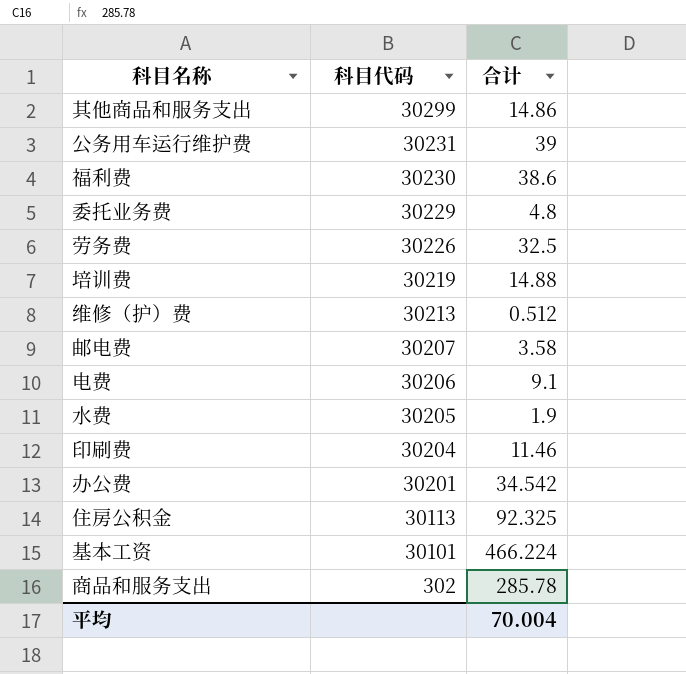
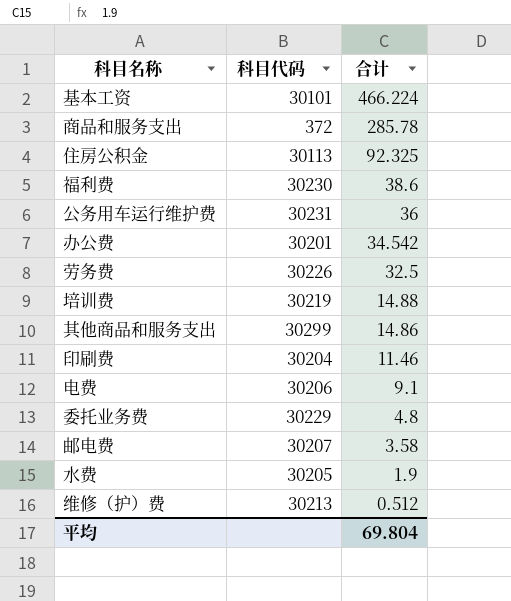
row order: 科目代码 descending -> 合计 descending
商品和服务支出 | 科目代码: 302 -> 372
公务用车运行维护费 | 合计: 39 -> 36
平均 | 合计: 70.004 -> 69.804

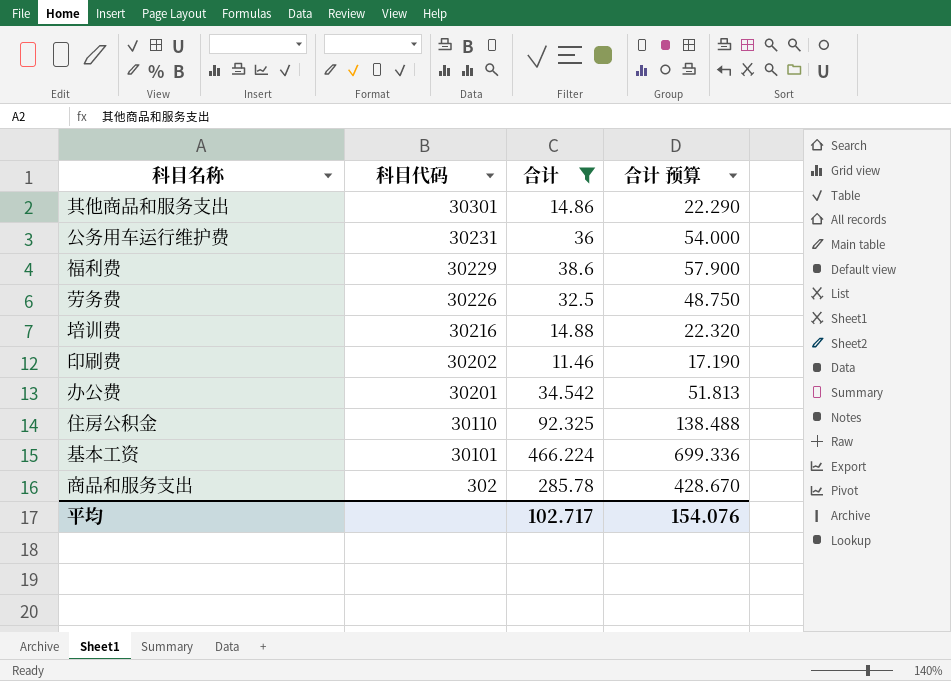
filter: none -> 合计 >= 11.46
row order: 合计 descending -> 科目代码 descending
column 合计 预算 | formula: none -> [合计] * 1.5
其他商品和服务支出 | 科目代码: 30299 -> 30301
福利费 | 科目代码: 30230 -> 30229
培训费 | 科目代码: 30219 -> 30216
印刷费 | 科目代码: 30204 -> 30202
住房公积金 | 科目代码: 30113 -> 30110
商品和服务支出 | 科目代码: 372 -> 302
平均 | 合计: 69.804 -> 102.717

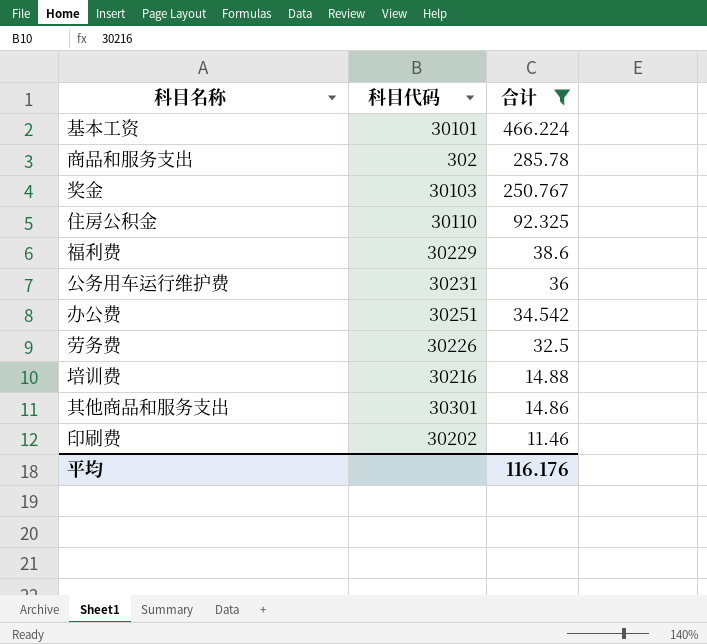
row order: 科目代码 descending -> 合计 descending
column 合计 预算 | formula: [合计] * 1.5 -> none
row 奖金: none -> 30103 | 250.767
办公费 | 科目代码: 30201 -> 30251
平均 | 合计: 102.717 -> 116.176

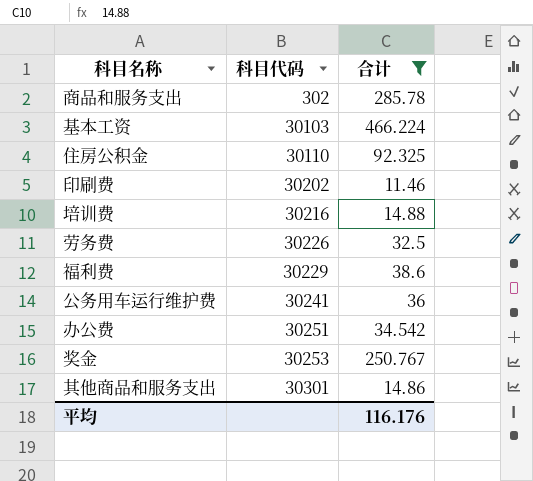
row order: 合计 descending -> 科目代码 ascending
基本工资 | 科目代码: 30101 -> 30103
公务用车运行维护费 | 科目代码: 30231 -> 30241
奖金 | 科目代码: 30103 -> 30253

